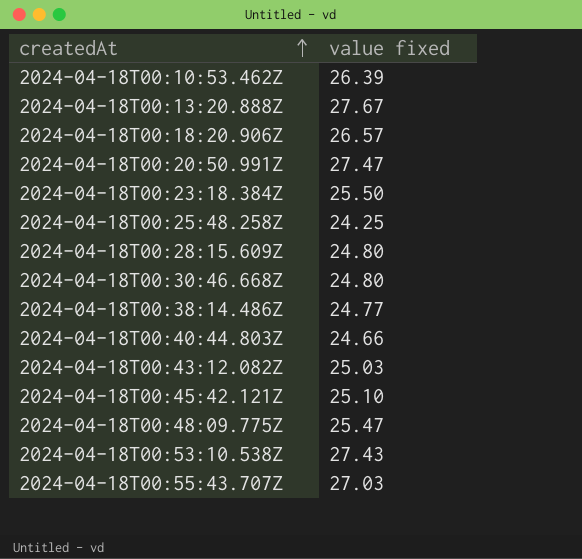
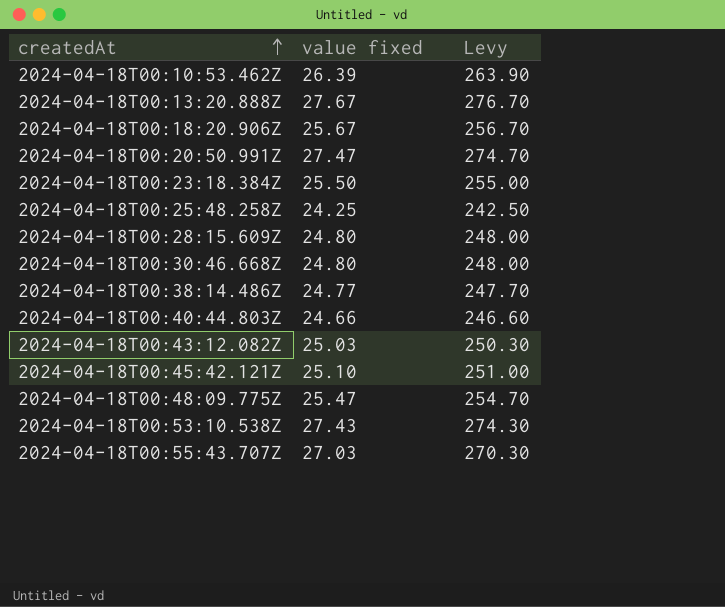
column Levy | formula: none -> [value fixed] * 10
2024-04-18T00:18:20.906Z | value fixed: 26.57 -> 25.67

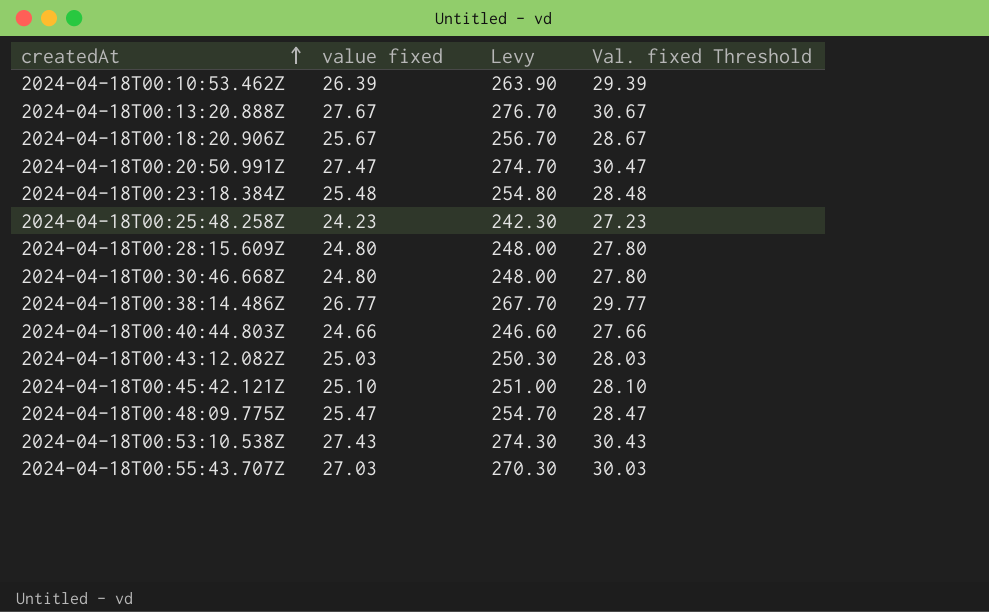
column Val. fixed Threshold | formula: none -> [value fixed] + 3
2024-04-18T00:23:18.384Z | value fixed: 25.50 -> 25.48
2024-04-18T00:23:18.384Z | Levy: 255.00 -> 254.80
2024-04-18T00:25:48.258Z | value fixed: 24.25 -> 24.23
2024-04-18T00:25:48.258Z | Levy: 242.50 -> 242.30
2024-04-18T00:38:14.486Z | value fixed: 24.77 -> 26.77
2024-04-18T00:38:14.486Z | Levy: 247.70 -> 267.70

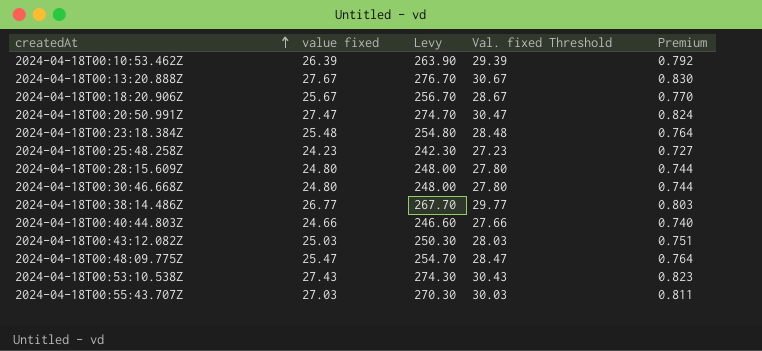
column Premium | formula: none -> [value fixed] * 0.03
row 2024-04-18T00:45:42.121Z: 25.10 | 251.00 | 28.10 -> none

